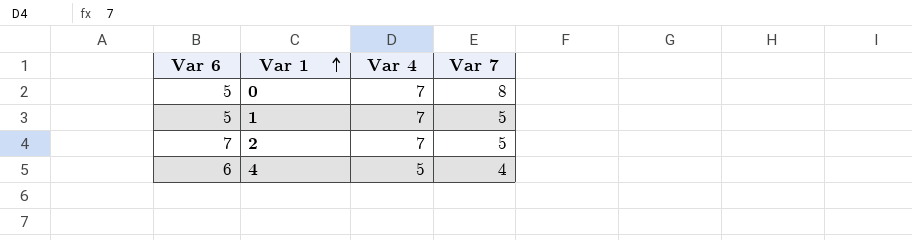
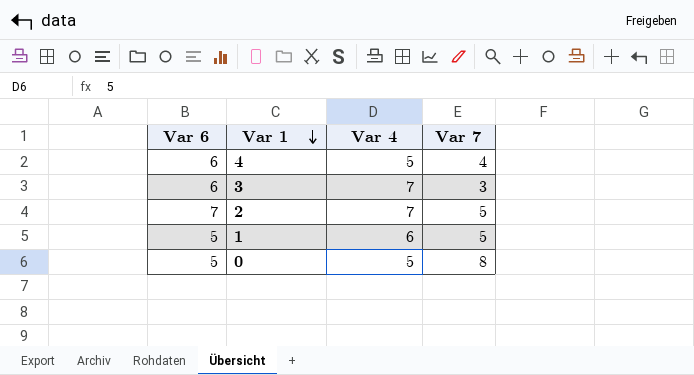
row order: Var 1 ascending -> Var 1 descending
row 3: none -> 6 | 7 | 3
1 | Var 4: 7 -> 6
0 | Var 4: 7 -> 5

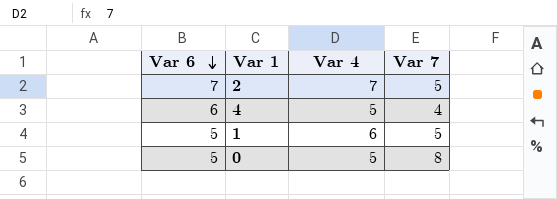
row order: Var 1 descending -> Var 6 descending
row 3: 6 | 7 | 3 -> none

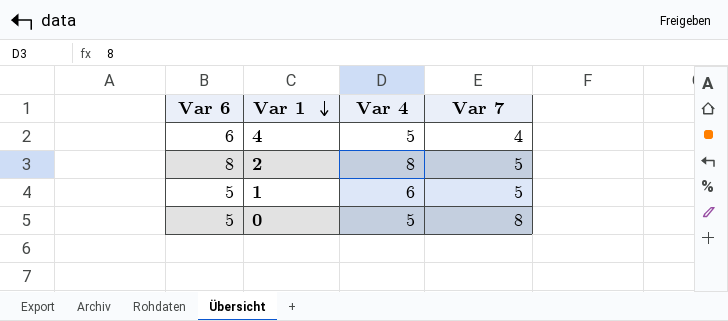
row order: Var 6 descending -> Var 1 descending
2 | Var 6: 7 -> 8
2 | Var 4: 7 -> 8

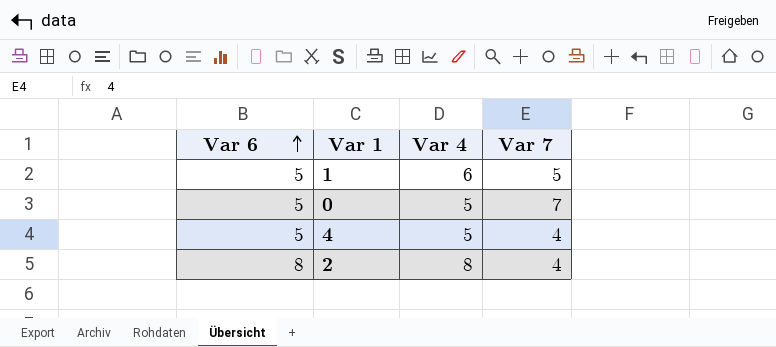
row order: Var 1 descending -> Var 6 ascending
0 | Var 7: 8 -> 7
4 | Var 6: 6 -> 5
2 | Var 7: 5 -> 4

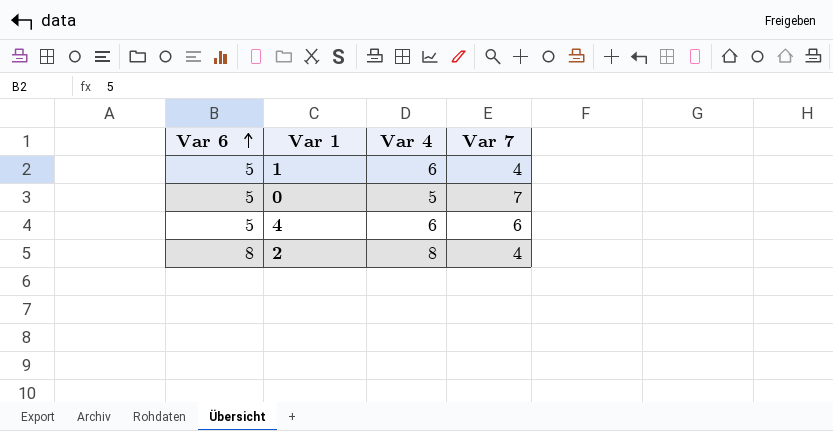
1 | Var 7: 5 -> 4
4 | Var 4: 5 -> 6
4 | Var 7: 4 -> 6

